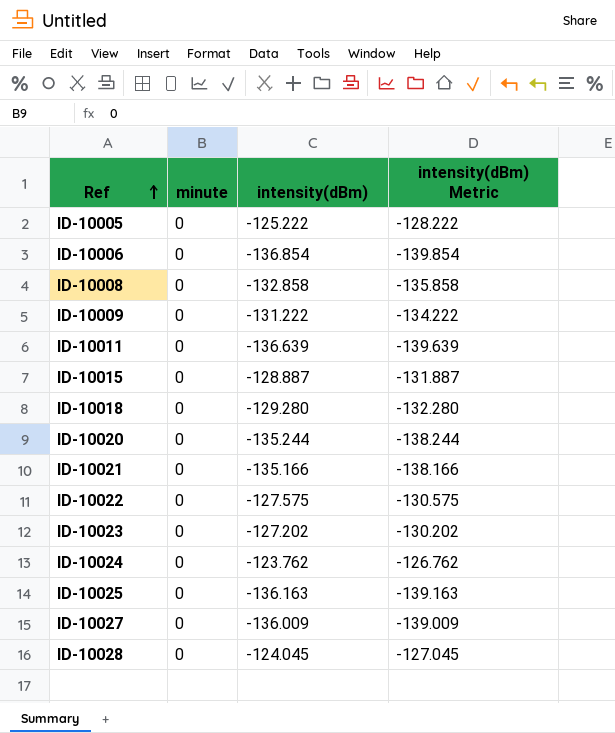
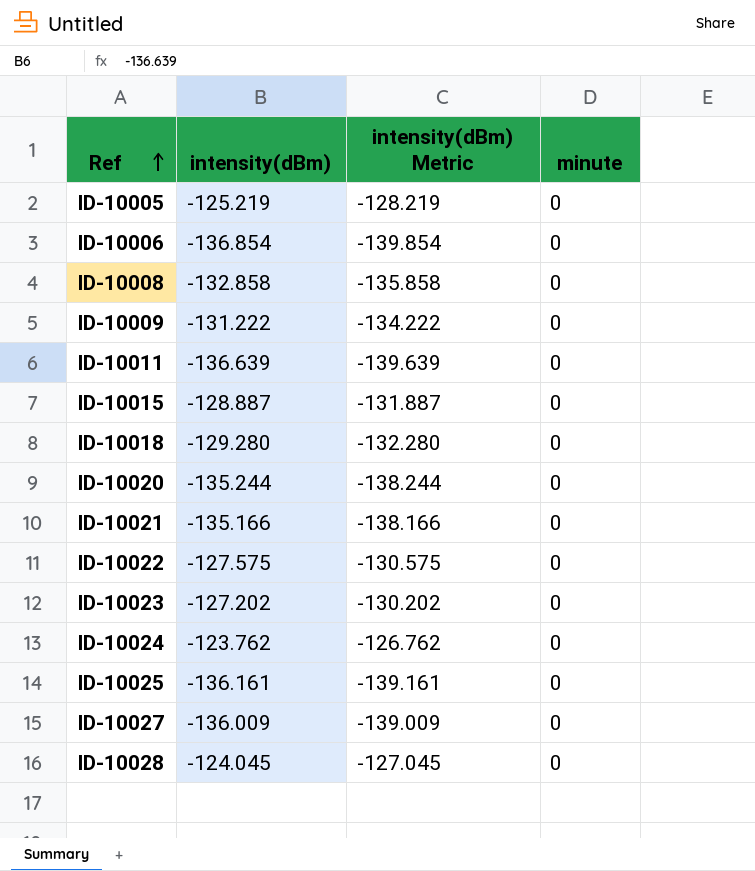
column minute | position: 2 -> 4
ID-10005 | intensity(dBm): -125.222 -> -125.219
ID-10005 | intensity(dBm) Metric: -128.222 -> -128.219
ID-10025 | intensity(dBm): -136.163 -> -136.161
ID-10025 | intensity(dBm) Metric: -139.163 -> -139.161

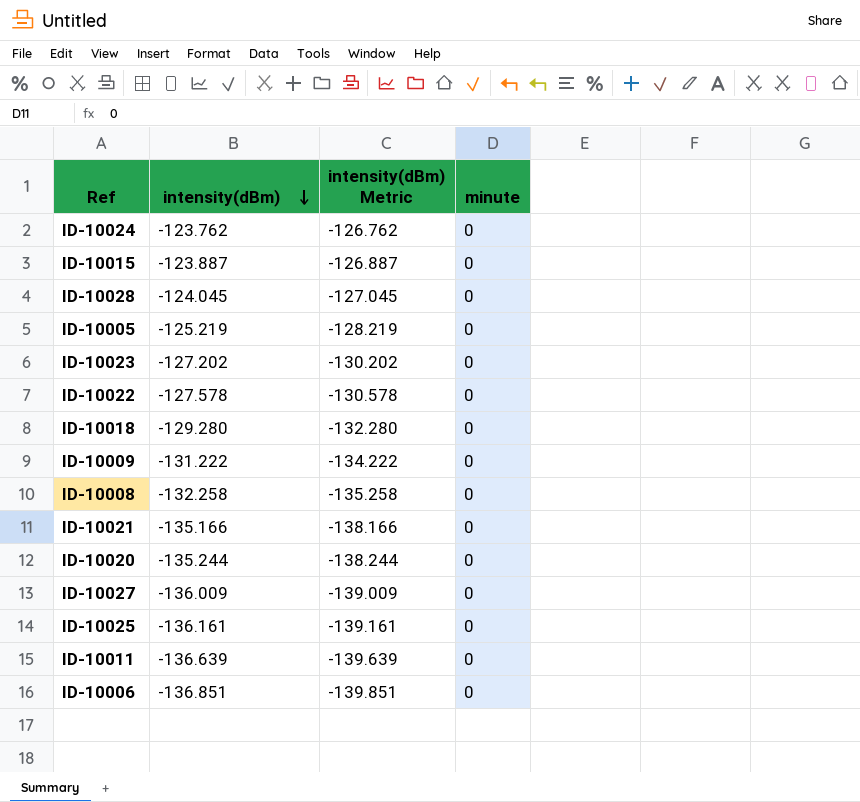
row order: Ref ascending -> intensity(dBm) descending
ID-10015 | intensity(dBm): -128.887 -> -123.887
ID-10015 | intensity(dBm) Metric: -131.887 -> -126.887
ID-10022 | intensity(dBm): -127.575 -> -127.578
ID-10022 | intensity(dBm) Metric: -130.575 -> -130.578
ID-10008 | intensity(dBm): -132.858 -> -132.258
ID-10008 | intensity(dBm) Metric: -135.858 -> -135.258
ID-10006 | intensity(dBm): -136.854 -> -136.851
ID-10006 | intensity(dBm) Metric: -139.854 -> -139.851

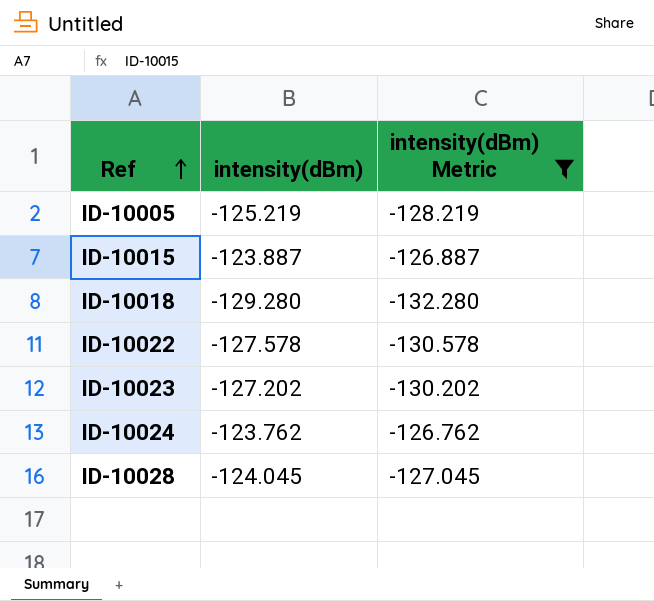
filter: none -> intensity(dBm) Metric >= -132.280
row order: intensity(dBm) descending -> Ref ascending
column minute | position: 4 -> none

